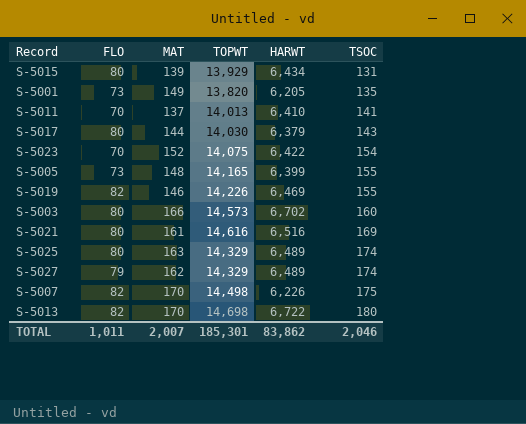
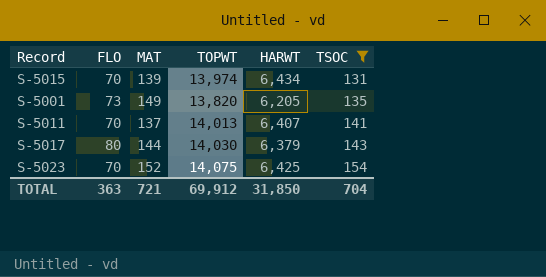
filter: none -> TSOC <= 154
S-5015 | FLO: 80 -> 70
S-5015 | TOPWT: 13,929 -> 13,974
S-5011 | HARWT: 6,410 -> 6,407
S-5023 | HARWT: 6,422 -> 6,425
TOTAL | FLO: 1,011 -> 363
TOTAL | MAT: 2,007 -> 721
TOTAL | TOPWT: 185,301 -> 69,912
TOTAL | HARWT: 83,862 -> 31,850
TOTAL | TSOC: 2,046 -> 704

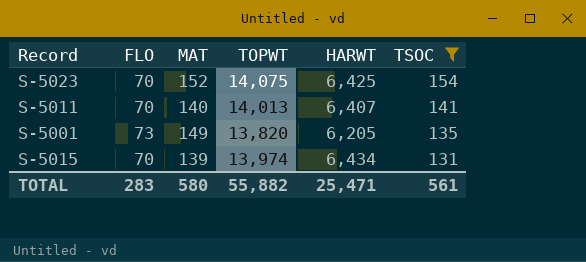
row order: TSOC ascending -> TSOC descending
row S-5017: 80 | 144 | 14,030 | 6,379 | 143 -> none
S-5011 | MAT: 137 -> 140
TOTAL | FLO: 363 -> 283
TOTAL | MAT: 721 -> 580
TOTAL | TOPWT: 69,912 -> 55,882
TOTAL | HARWT: 31,850 -> 25,471
TOTAL | TSOC: 704 -> 561

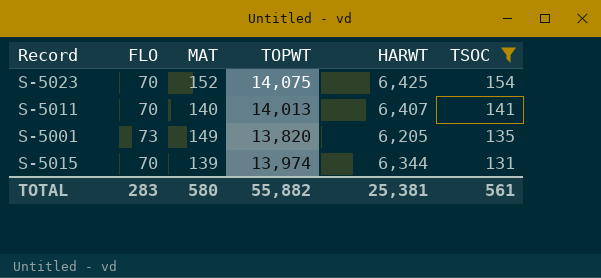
S-5015 | HARWT: 6,434 -> 6,344
TOTAL | HARWT: 25,471 -> 25,381

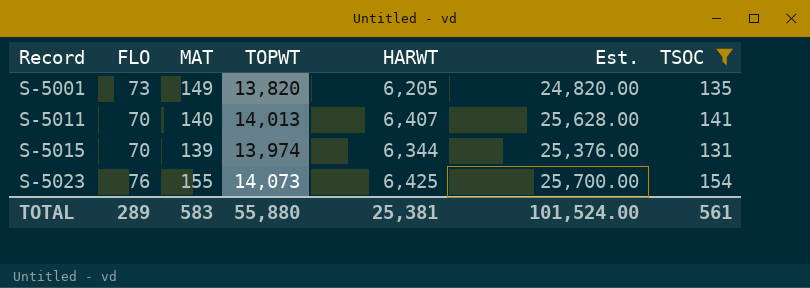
row order: TSOC descending -> Record ascending
column Est. | formula: none -> [HARWT] * 4
S-5023 | FLO: 70 -> 76
S-5023 | MAT: 152 -> 155
S-5023 | TOPWT: 14,075 -> 14,073
TOTAL | FLO: 283 -> 289
TOTAL | MAT: 580 -> 583
TOTAL | TOPWT: 55,882 -> 55,880

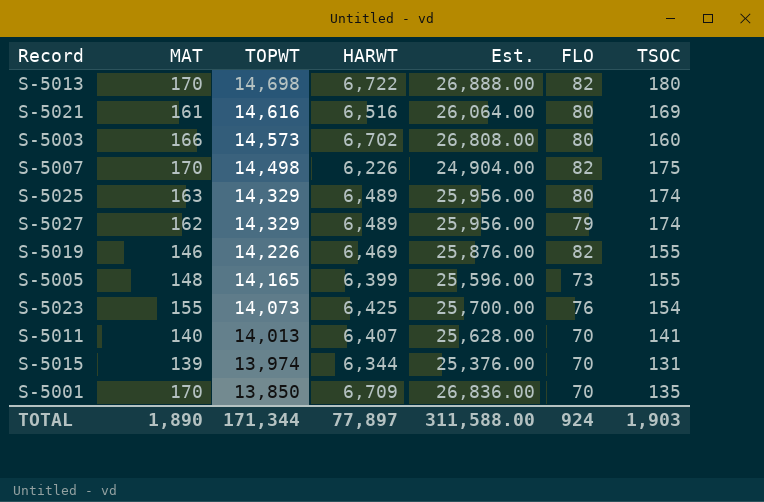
filter: TSOC <= 154 -> none
row order: Record ascending -> TOPWT descending
column FLO | position: 2 -> 6
S-5001 | MAT: 149 -> 170
S-5001 | TOPWT: 13,820 -> 13,850
S-5001 | HARWT: 6,205 -> 6,709
S-5001 | Est.: 24,820.00 -> 26,836.00
S-5001 | FLO: 73 -> 70
TOTAL | MAT: 583 -> 1,890
TOTAL | TOPWT: 55,880 -> 171,344
TOTAL | HARWT: 25,381 -> 77,897
TOTAL | Est.: 101,524.00 -> 311,588.00
TOTAL | FLO: 289 -> 924
TOTAL | TSOC: 561 -> 1,903

